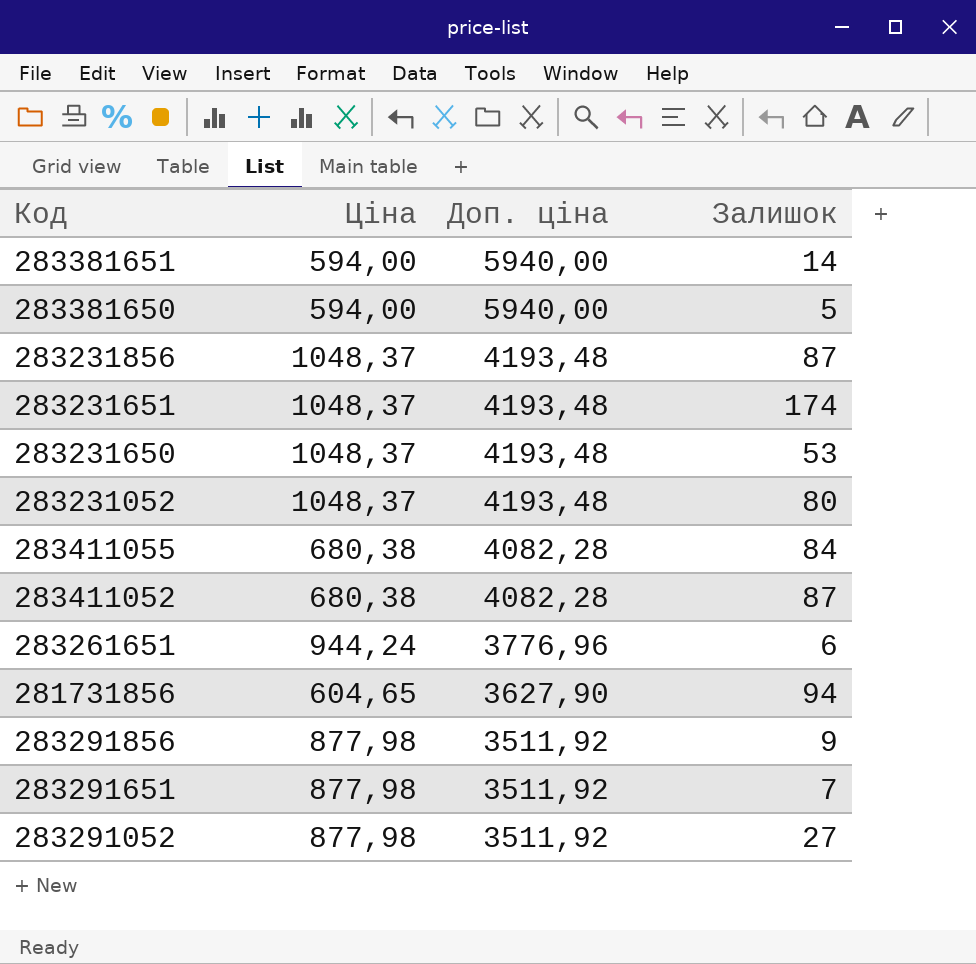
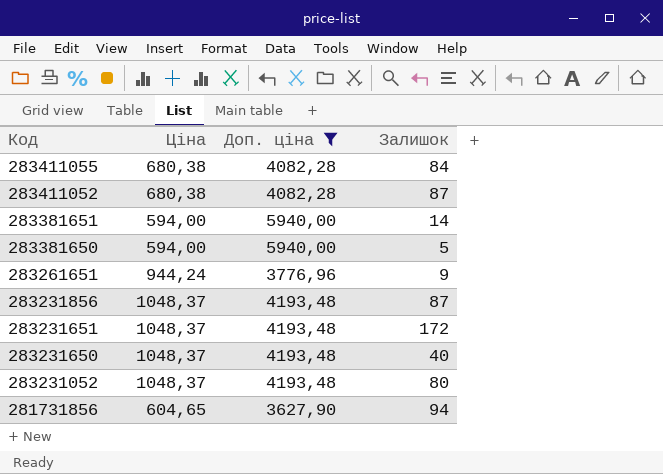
filter: none -> Доп. ціна != 3511,92
row order: Доп. ціна descending -> Код descending
283261651 | Залишок: 6 -> 9
283231651 | Залишок: 174 -> 172
283231650 | Залишок: 53 -> 40

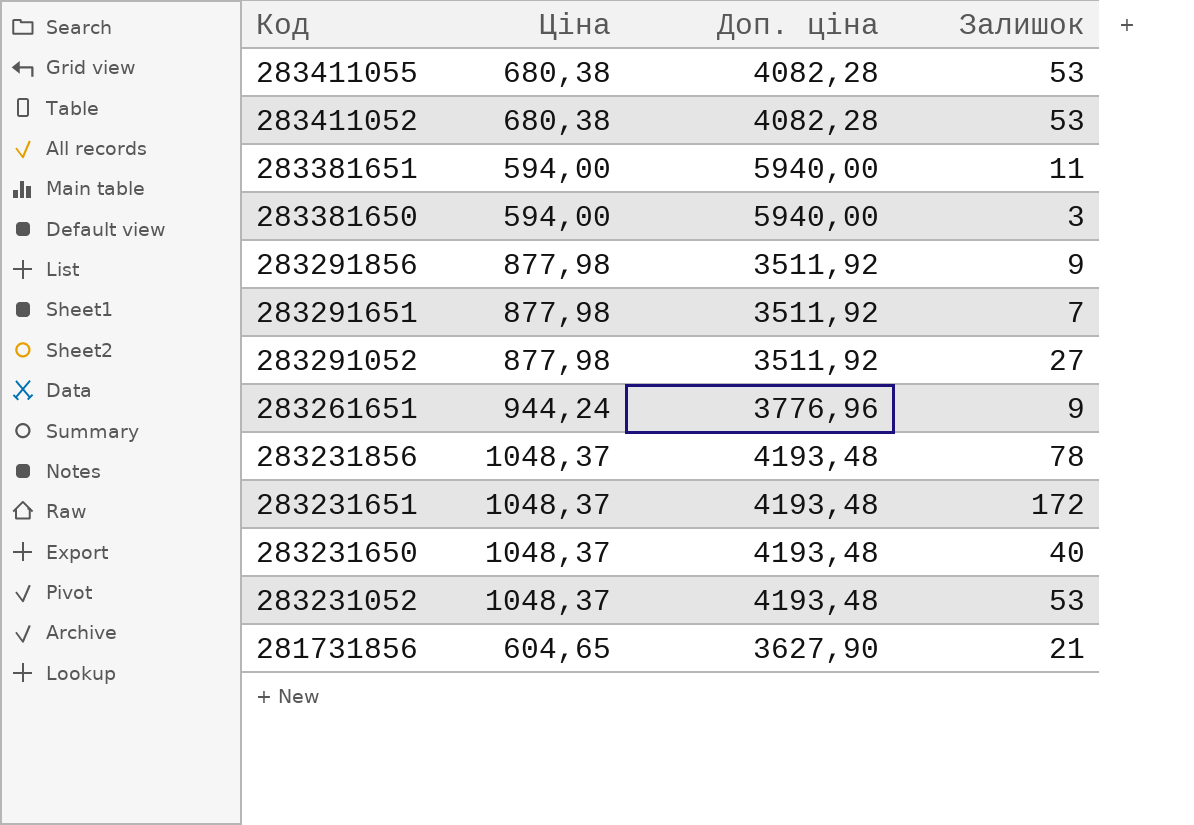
filter: Доп. ціна != 3511,92 -> none
283411055 | Залишок: 84 -> 53
283411052 | Залишок: 87 -> 53
283381651 | Залишок: 14 -> 11
283381650 | Залишок: 5 -> 3
283231856 | Залишок: 87 -> 78
283231052 | Залишок: 80 -> 53
281731856 | Залишок: 94 -> 21

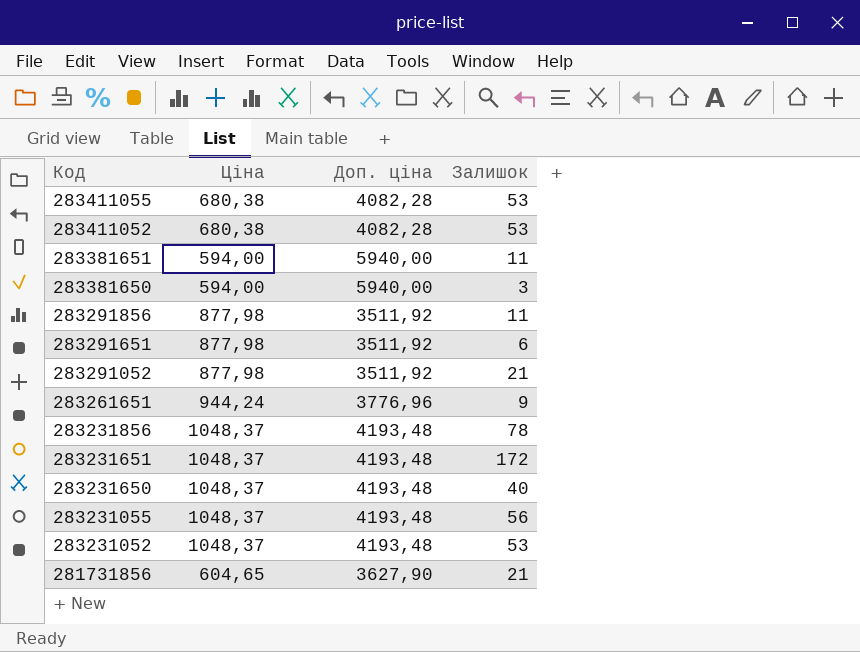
283291856 | Залишок: 9 -> 11
283291651 | Залишок: 7 -> 6
283291052 | Залишок: 27 -> 21
row 283231055: none -> 1048,37 | 4193,48 | 56

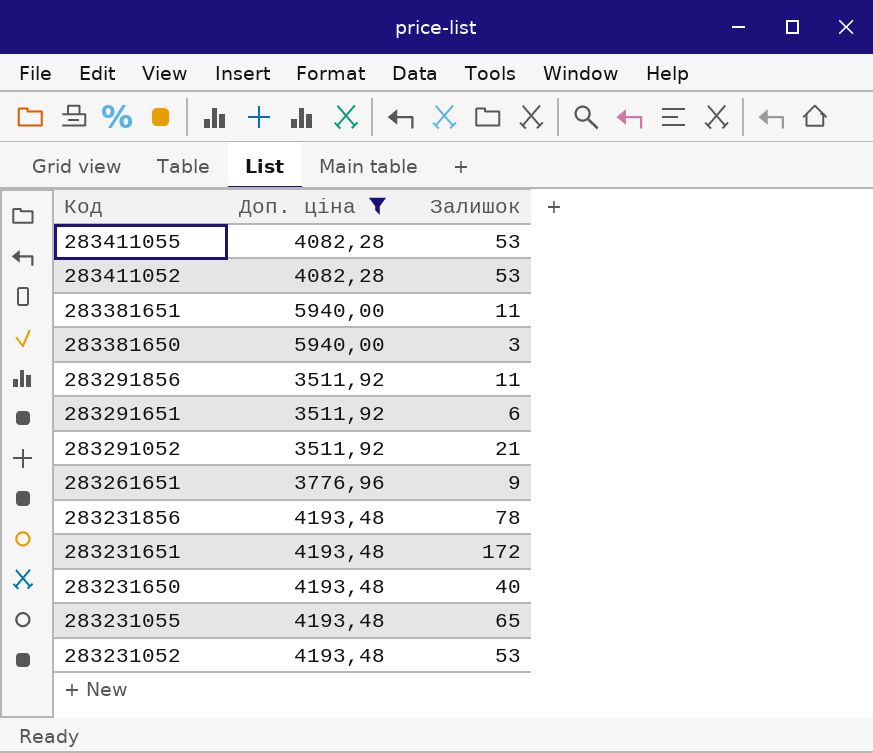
filter: none -> Доп. ціна != 3627,90
column Ціна | position: 2 -> none
283231055 | Залишок: 56 -> 65

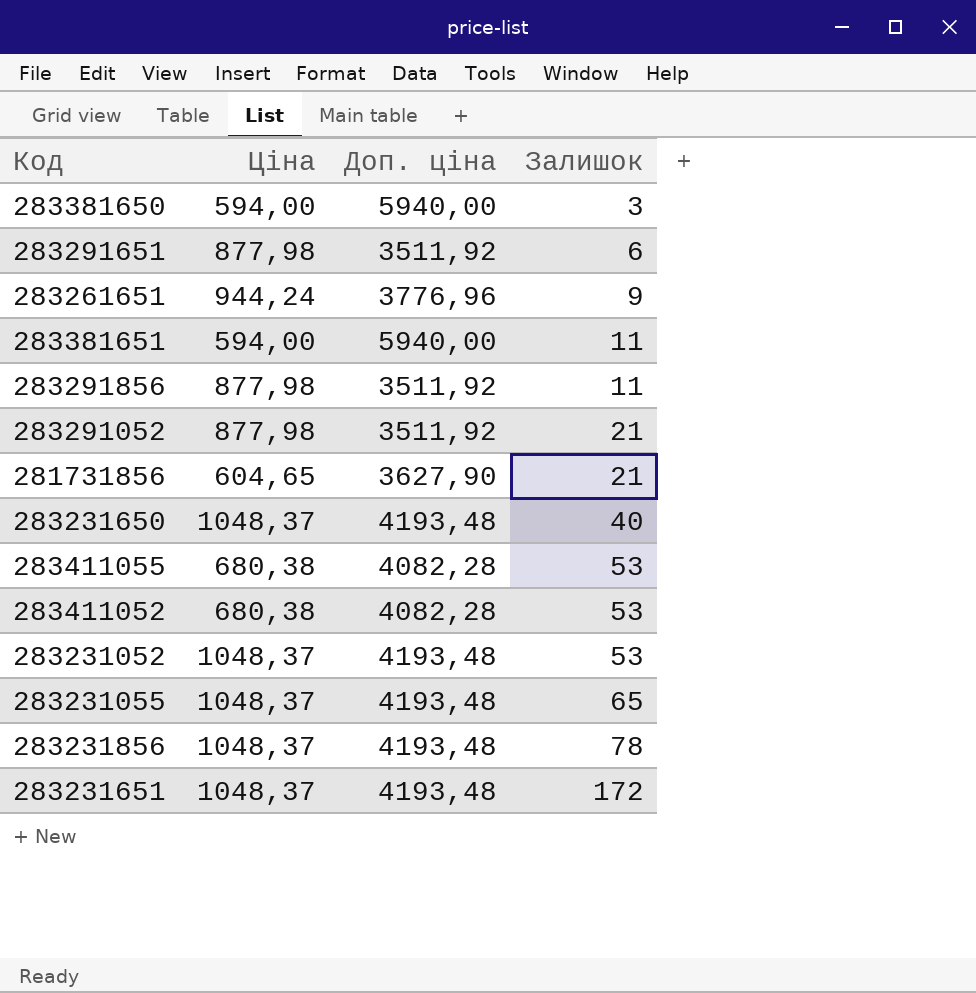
filter: Доп. ціна != 3627,90 -> none
row order: Код descending -> Залишок ascending
column Ціна | position: none -> 2

